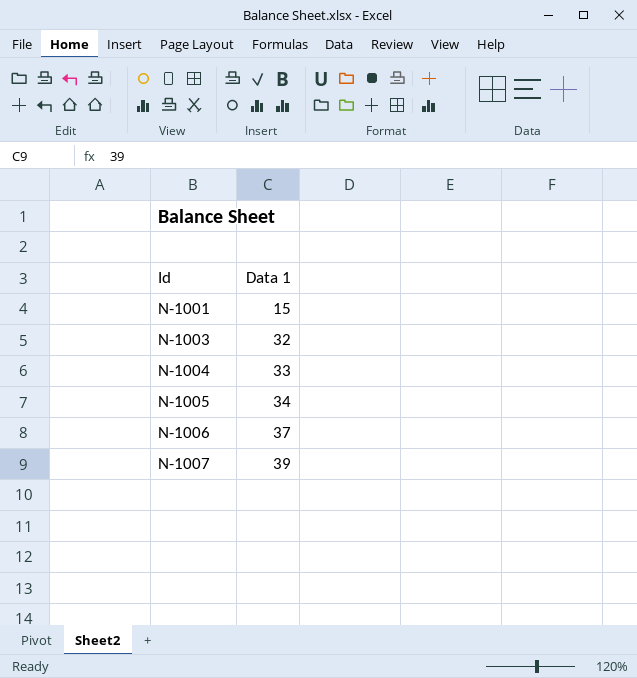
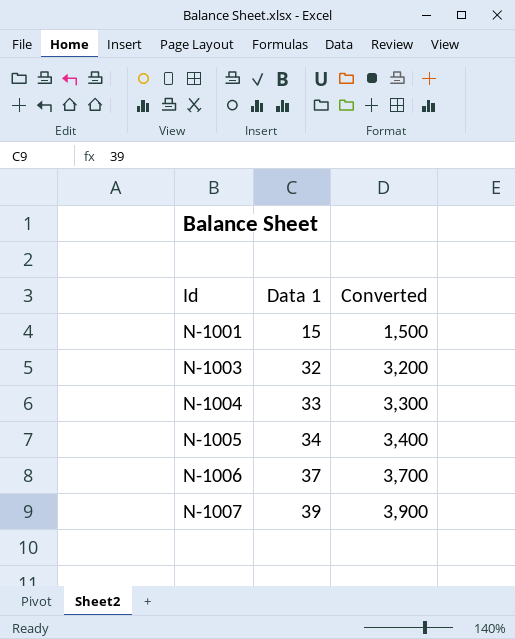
column Converted | formula: none -> [Data 1] * 100

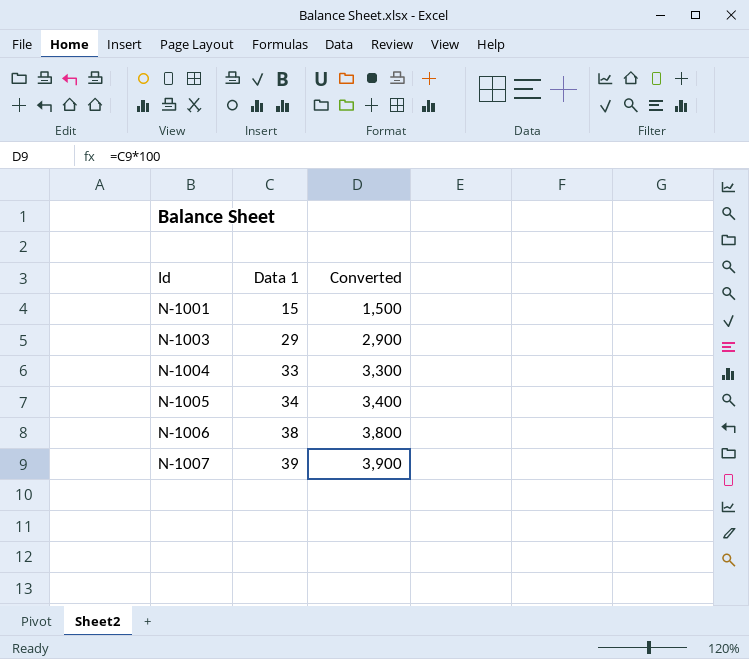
N-1003 | Data 1: 32 -> 29
N-1003 | Converted: 3,200 -> 2,900
N-1006 | Data 1: 37 -> 38
N-1006 | Converted: 3,700 -> 3,800

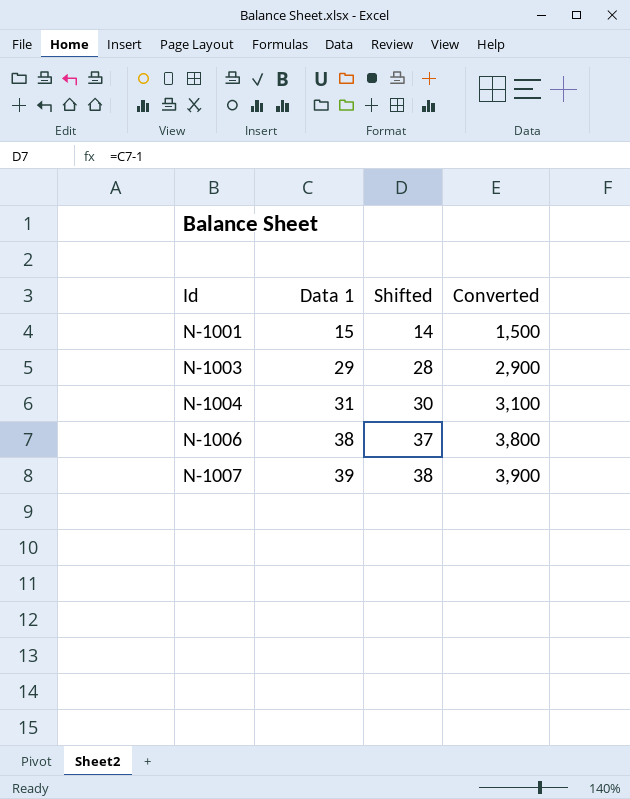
column Shifted | formula: none -> [Data 1] - 1
row N-1005: 34 | 3,400 -> none
N-1004 | Data 1: 33 -> 31
N-1004 | Converted: 3,300 -> 3,100

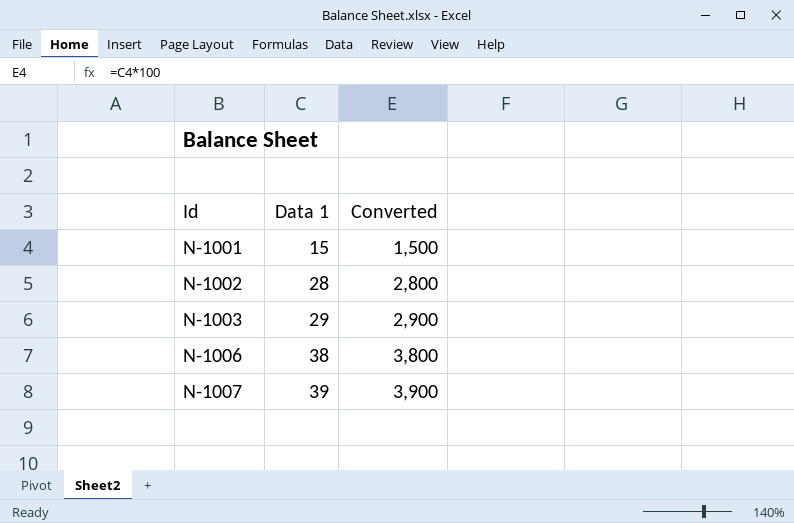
column Shifted | formula: [Data 1] - 1 -> none
row N-1004: 31 | 30 | 3,100 -> none
row N-1002: none -> 28 | 2,800

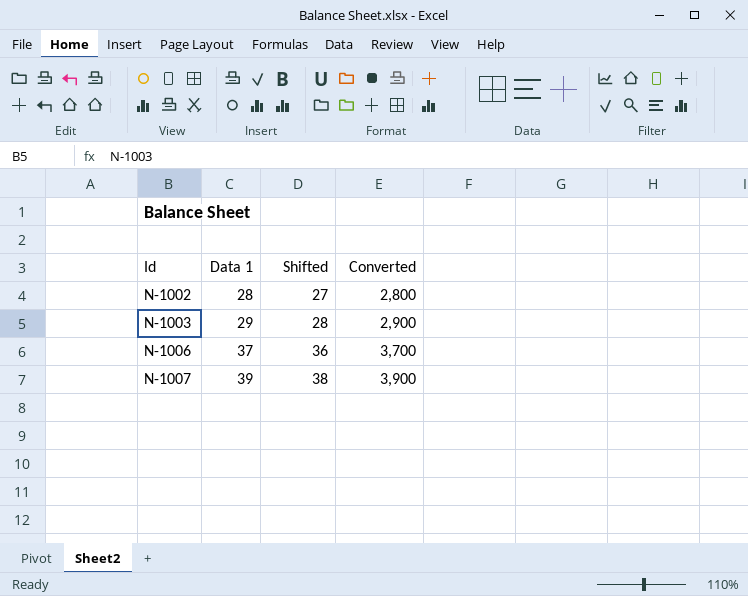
column Shifted | formula: none -> [Data 1] - 1
row N-1001: 15 | 1,500 -> none
N-1006 | Data 1: 38 -> 37
N-1006 | Converted: 3,800 -> 3,700

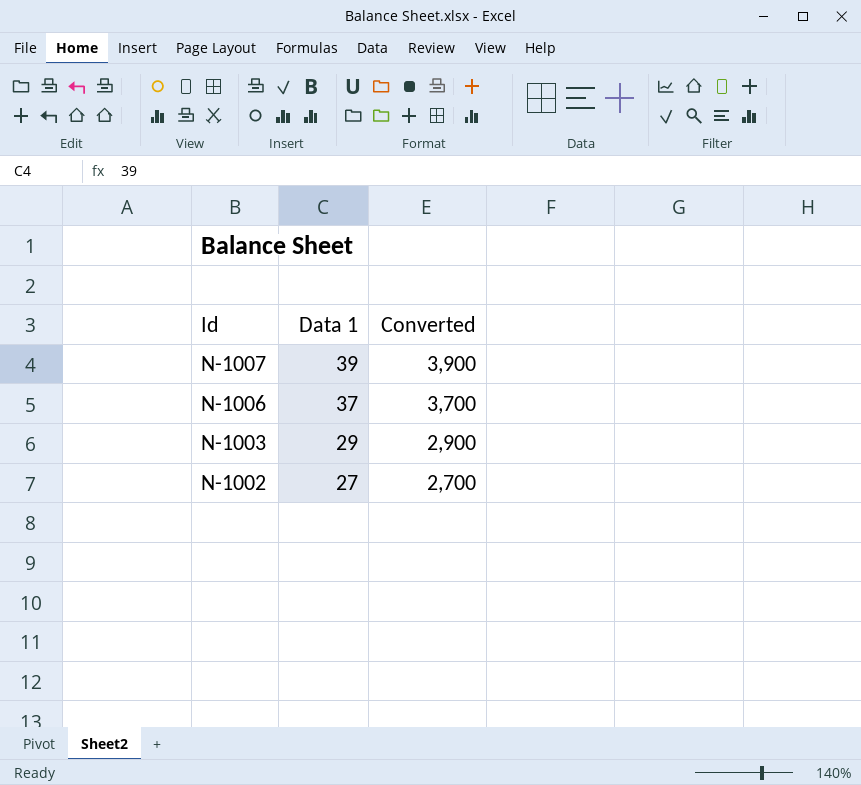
row order: Id ascending -> Id descending
column Shifted | formula: [Data 1] - 1 -> none
N-1002 | Data 1: 28 -> 27
N-1002 | Converted: 2,800 -> 2,700

